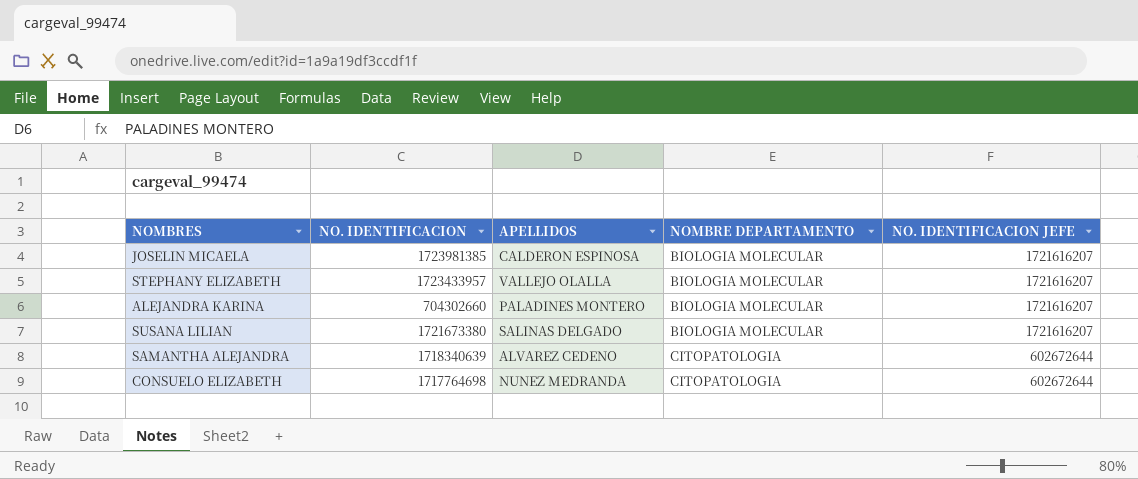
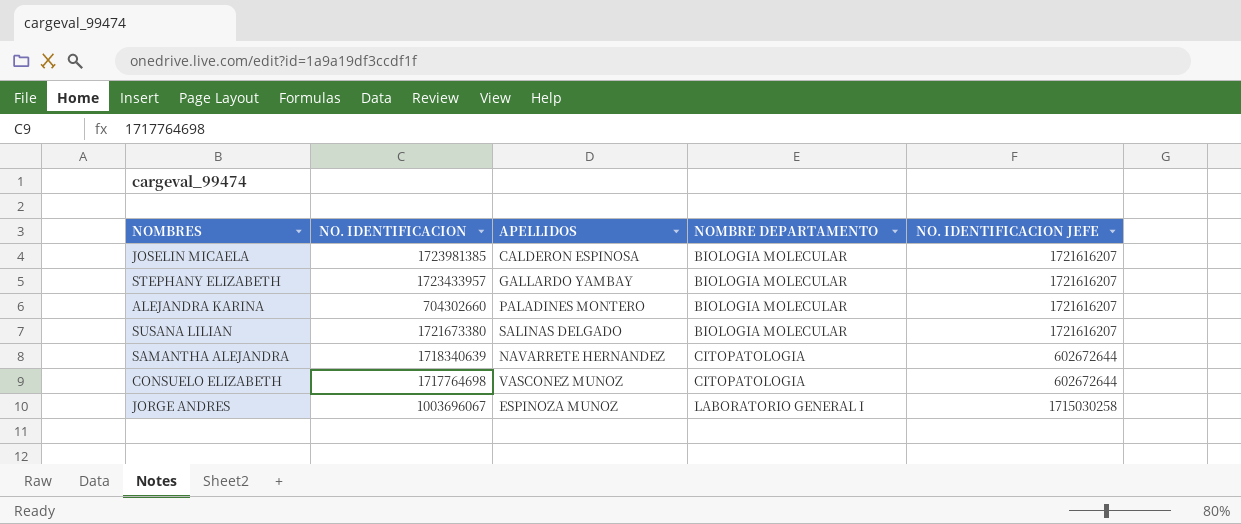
STEPHANY ELIZABETH | APELLIDOS: VALLEJO OLALLA -> GALLARDO YAMBAY
SAMANTHA ALEJANDRA | APELLIDOS: ALVAREZ CEDENO -> NAVARRETE HERNANDEZ
CONSUELO ELIZABETH | APELLIDOS: NUNEZ MEDRANDA -> VASCONEZ MUNOZ
row JORGE ANDRES: none -> 1003696067 | ESPINOZA MUNOZ | LABORATORIO GENERAL I | 1715030258

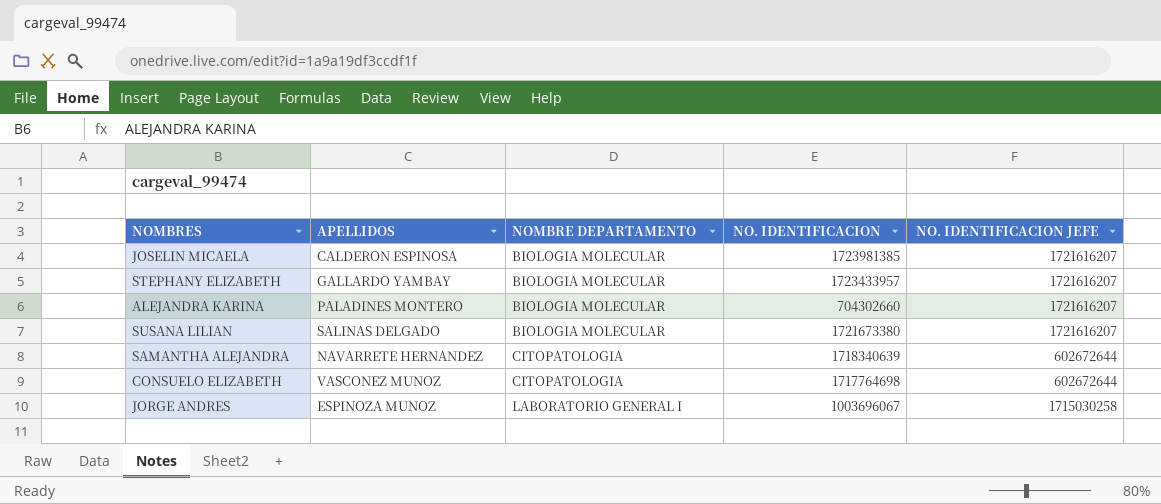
column NO. IDENTIFICACION | position: 2 -> 4

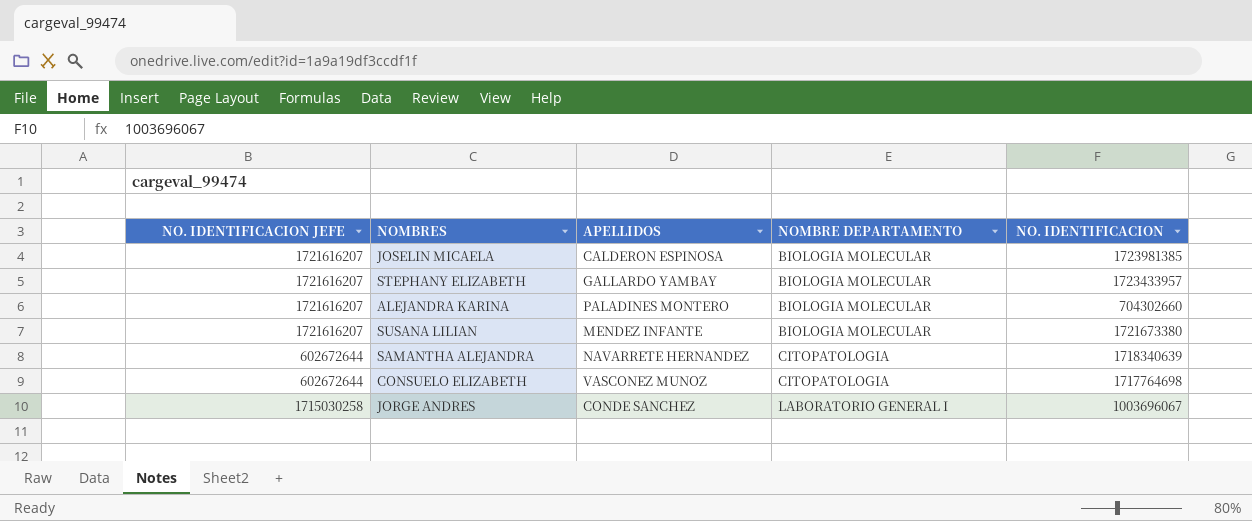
column NO. IDENTIFICACION JEFE | position: 5 -> 1
SUSANA LILIAN | APELLIDOS: SALINAS DELGADO -> MENDEZ INFANTE
JORGE ANDRES | APELLIDOS: ESPINOZA MUNOZ -> CONDE SANCHEZ

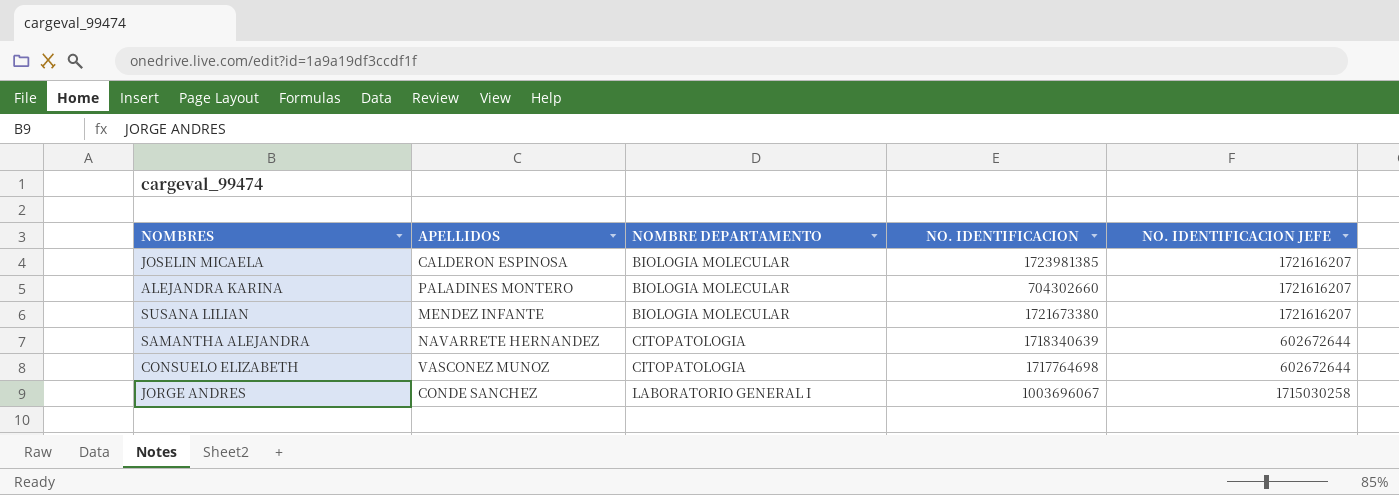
column NO. IDENTIFICACION JEFE | position: 1 -> 5
row STEPHANY ELIZABETH: 1721616207 | GALLARDO YAMBAY | BIOLOGIA MOLECULAR | 1723433957 -> none

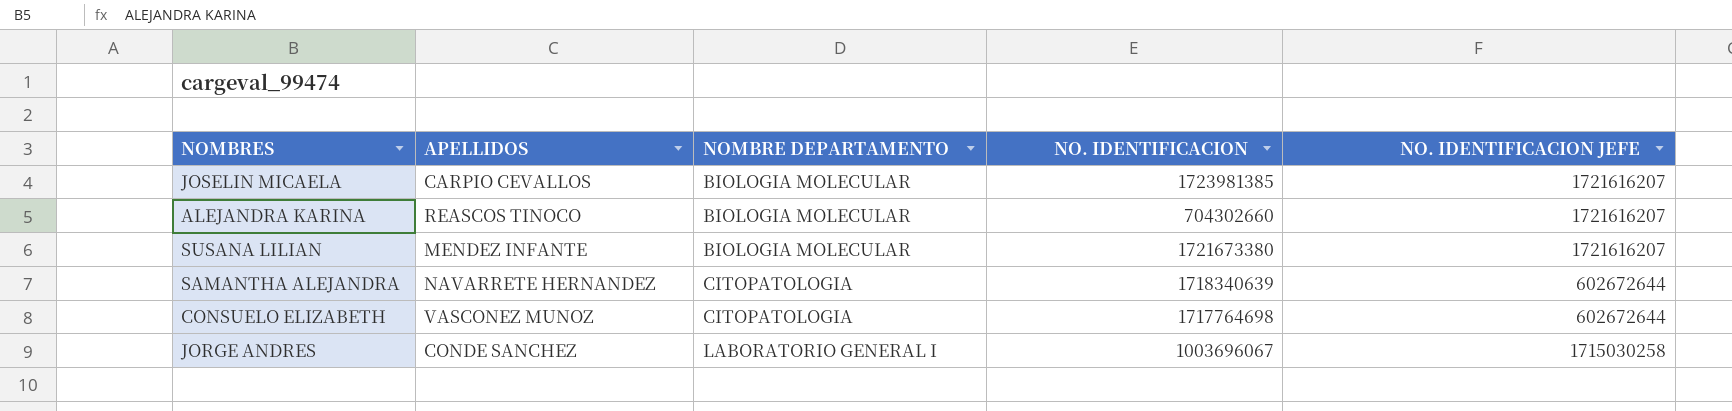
JOSELIN MICAELA | APELLIDOS: CALDERON ESPINOSA -> CARPIO CEVALLOS
ALEJANDRA KARINA | APELLIDOS: PALADINES MONTERO -> REASCOS TINOCO

